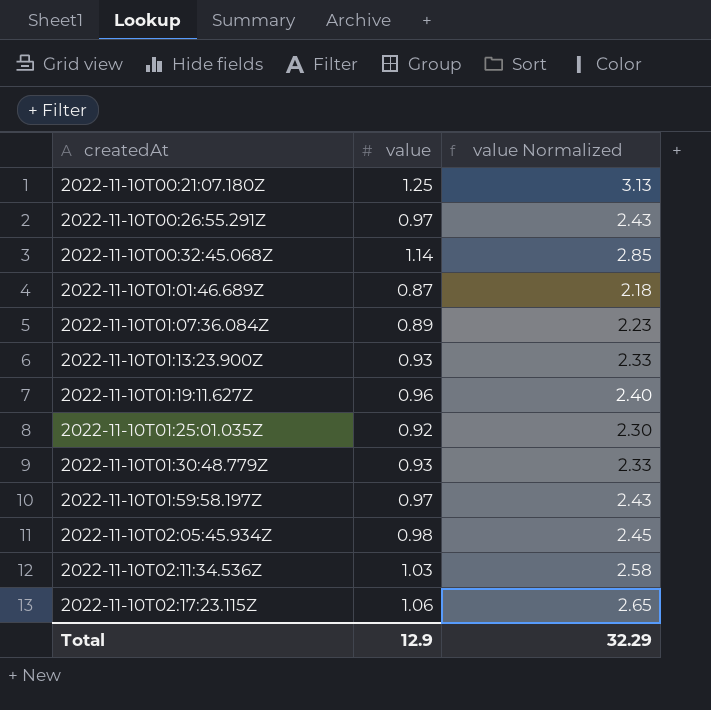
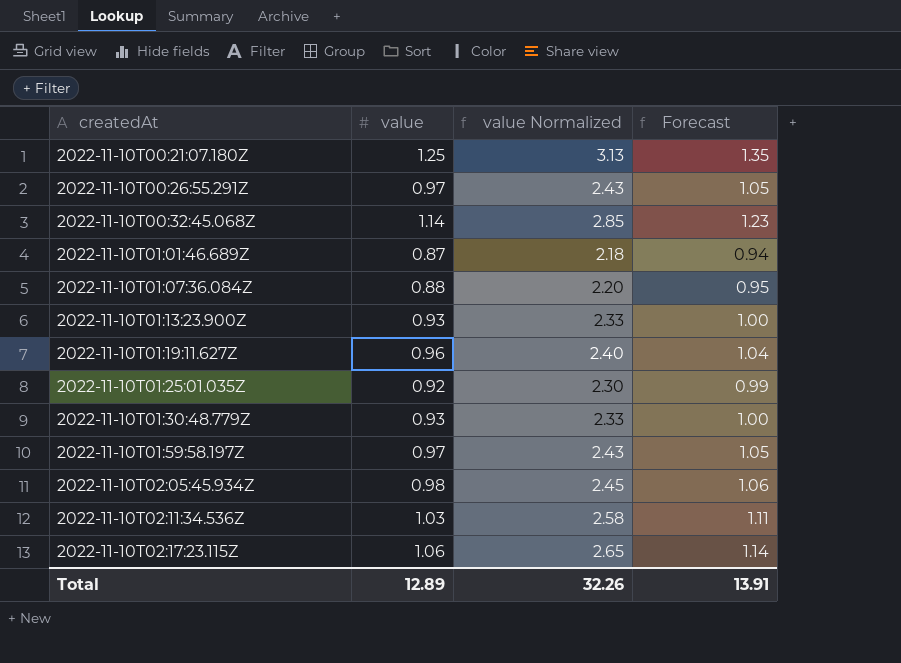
column Forecast | formula: none -> [value] * 1.08
2022-11-10T01:07:36.084Z | value: 0.89 -> 0.88
2022-11-10T01:07:36.084Z | value Normalized: 2.23 -> 2.20
Total | value: 12.9 -> 12.89
Total | value Normalized: 32.29 -> 32.26

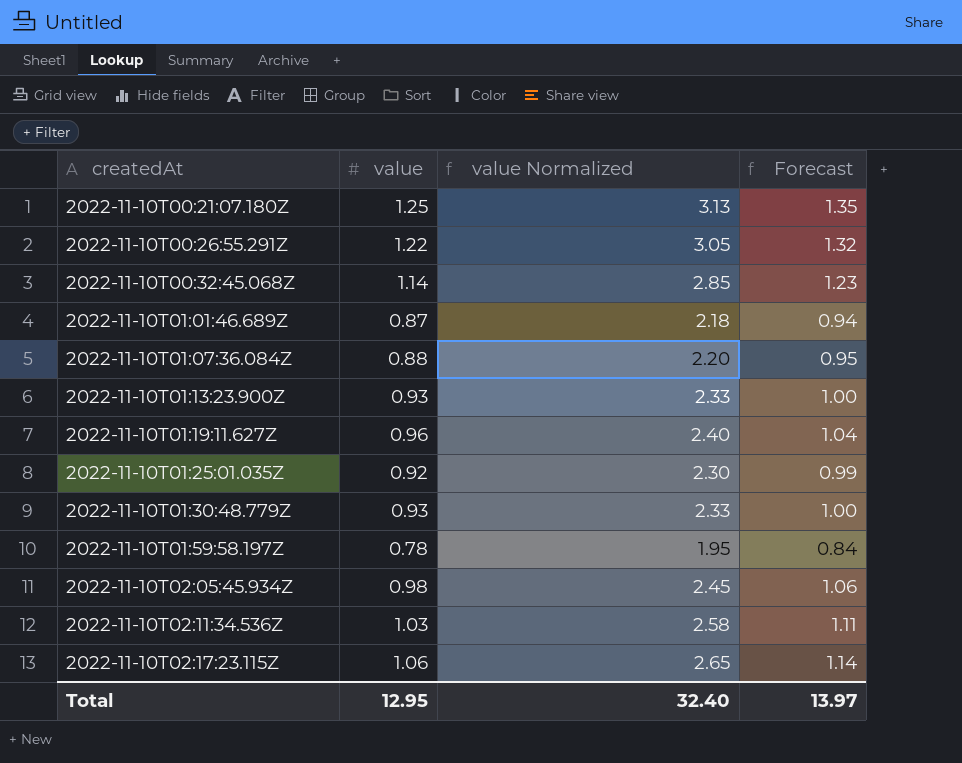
2022-11-10T00:26:55.291Z | value: 0.97 -> 1.22
2022-11-10T00:26:55.291Z | value Normalized: 2.43 -> 3.05
2022-11-10T00:26:55.291Z | Forecast: 1.05 -> 1.32
2022-11-10T01:59:58.197Z | value: 0.97 -> 0.78
2022-11-10T01:59:58.197Z | value Normalized: 2.43 -> 1.95
2022-11-10T01:59:58.197Z | Forecast: 1.05 -> 0.84
Total | value: 12.89 -> 12.95
Total | value Normalized: 32.26 -> 32.40
Total | Forecast: 13.91 -> 13.97

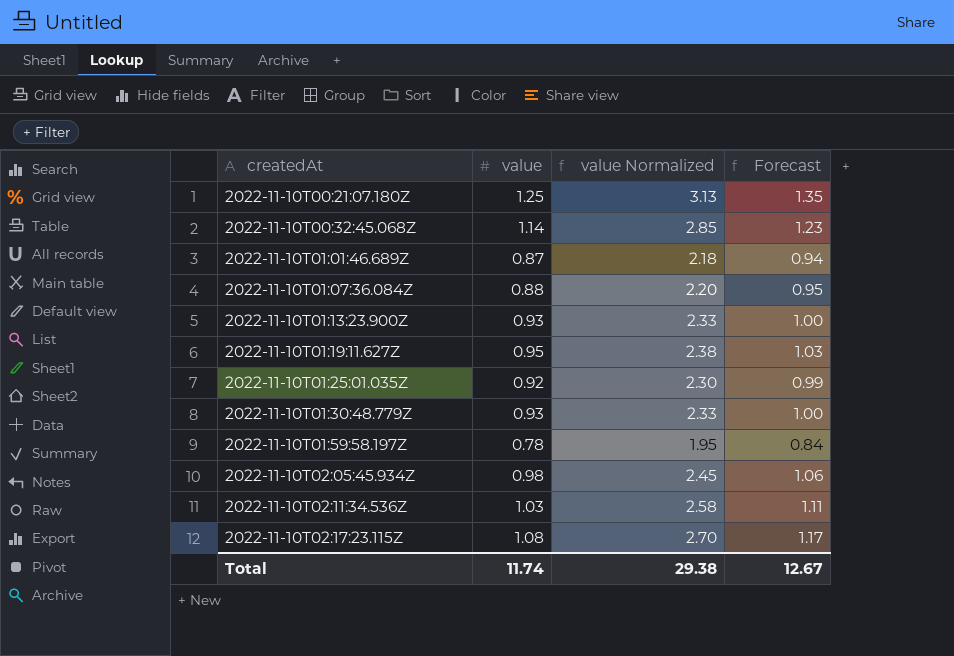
row 2022-11-10T00:26:55.291Z: 1.22 | 3.05 | 1.32 -> none
2022-11-10T01:19:11.627Z | value: 0.96 -> 0.95
2022-11-10T01:19:11.627Z | value Normalized: 2.40 -> 2.38
2022-11-10T01:19:11.627Z | Forecast: 1.04 -> 1.03
2022-11-10T02:17:23.115Z | value: 1.06 -> 1.08
2022-11-10T02:17:23.115Z | value Normalized: 2.65 -> 2.70
2022-11-10T02:17:23.115Z | Forecast: 1.14 -> 1.17
Total | value: 12.95 -> 11.74
Total | value Normalized: 32.40 -> 29.38
Total | Forecast: 13.97 -> 12.67

